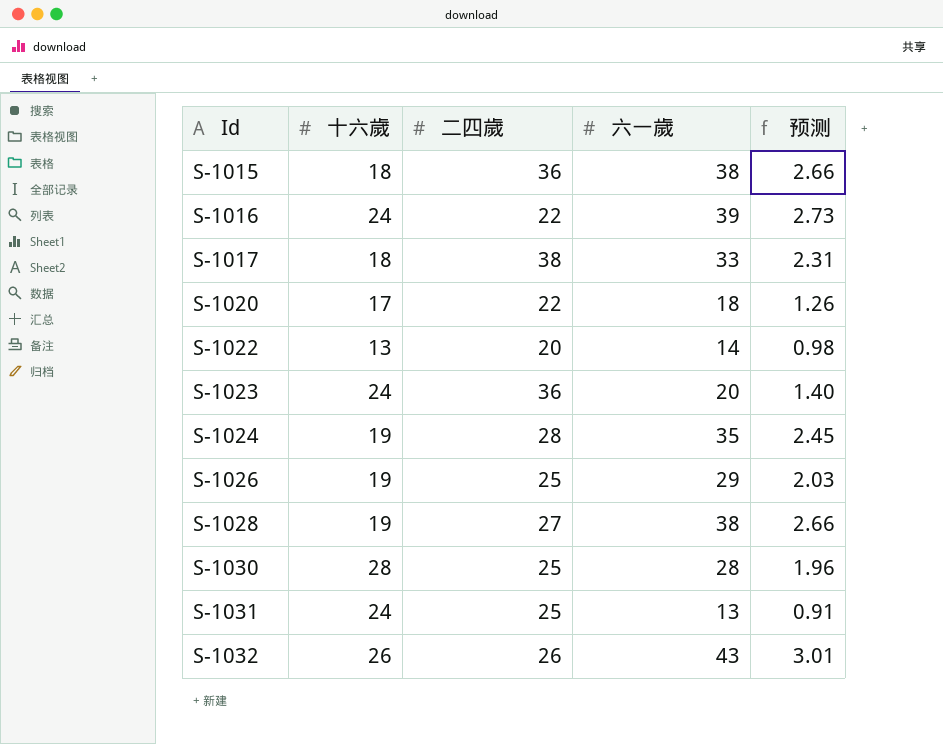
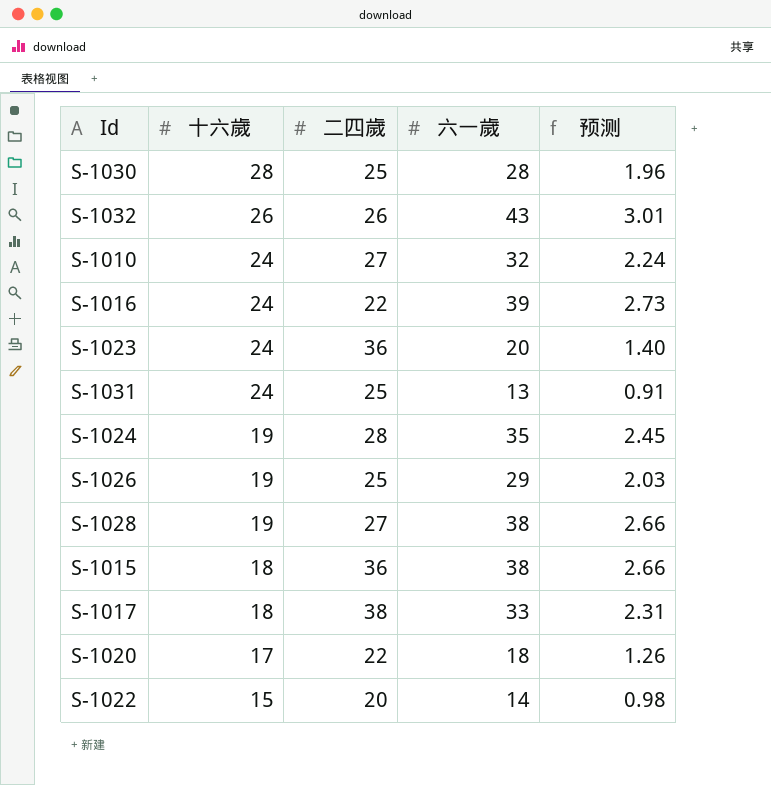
row order: Id ascending -> 十六歲 descending
row S-1010: none -> 24 | 27 | 32 | 2.24
S-1022 | 十六歲: 13 -> 15

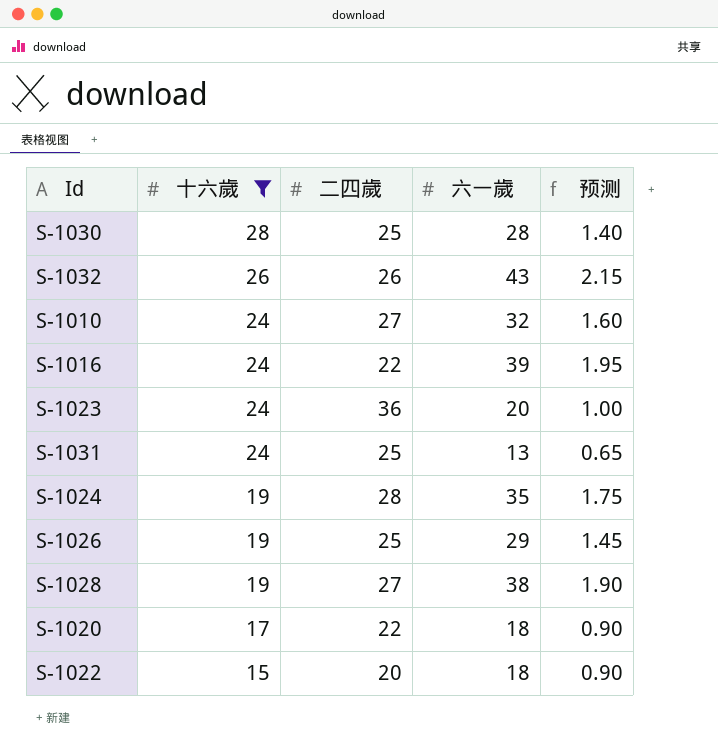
filter: none -> 十六歲 != 18
column 预测 | formula: [六一歲] * 0.07 -> [六一歲] * 0.05
S-1022 | 六一歲: 14 -> 18

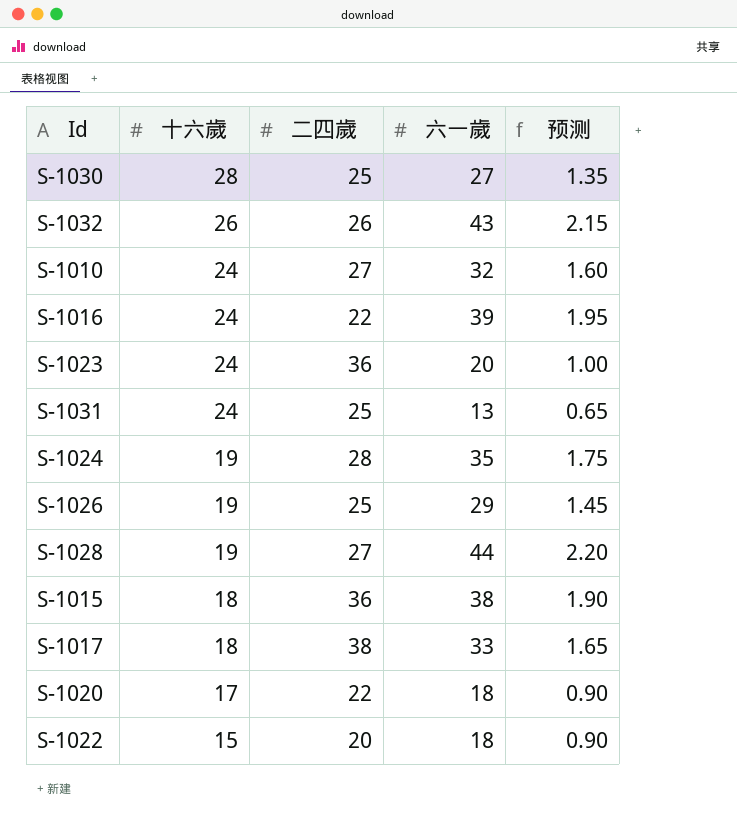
filter: 十六歲 != 18 -> none
S-1030 | 六一歲: 28 -> 27
S-1030 | 预测: 1.40 -> 1.35
S-1028 | 六一歲: 38 -> 44
S-1028 | 预测: 1.90 -> 2.20

